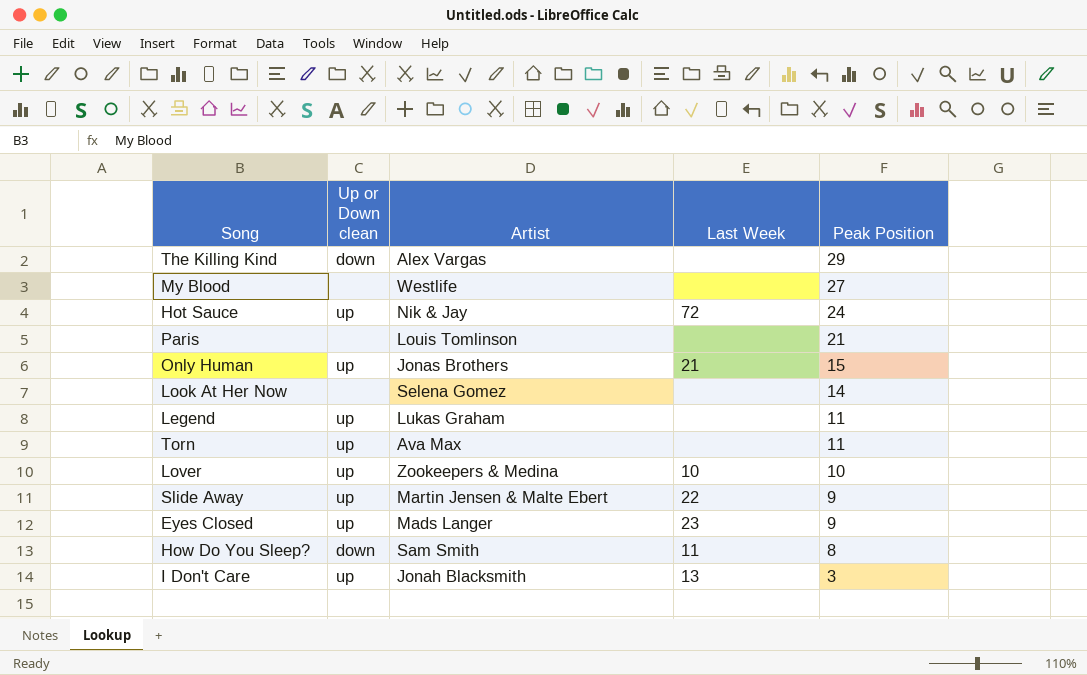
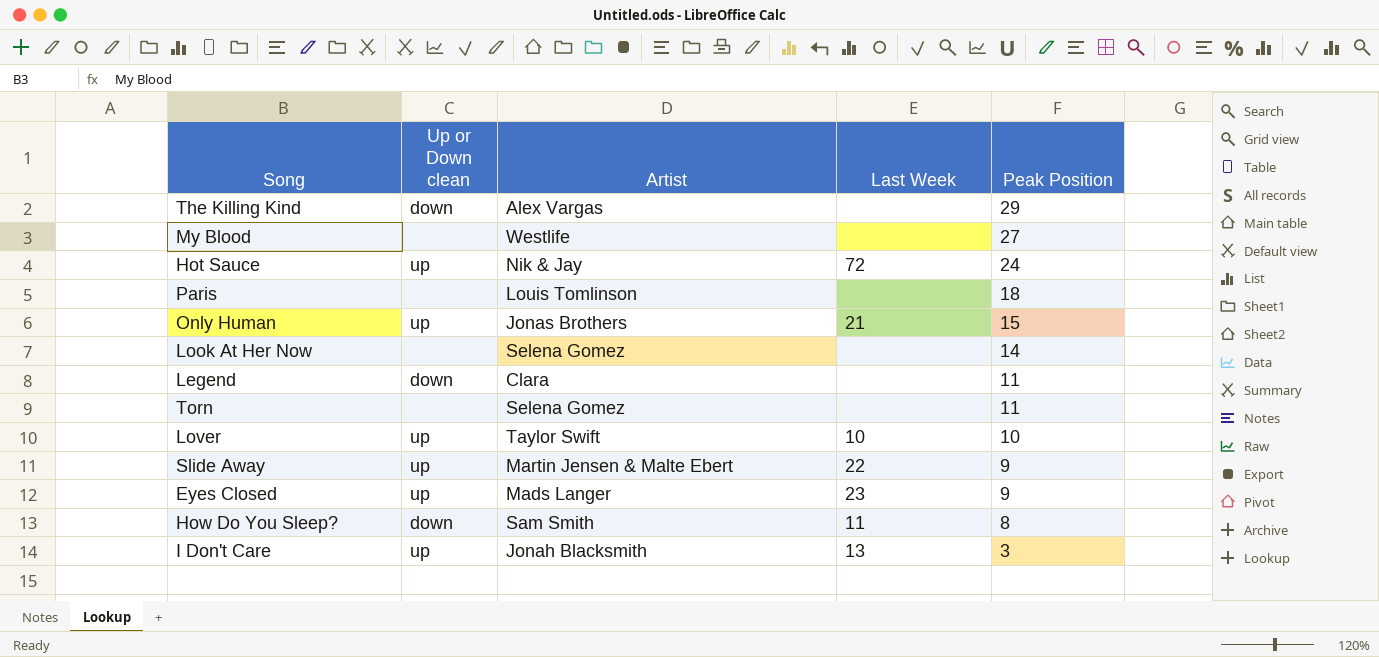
Paris | Peak Position: 21 -> 18
Legend | Up or Down clean: up -> down
Legend | Artist: Lukas Graham -> Clara
Torn | Up or Down clean: up -> none
Torn | Artist: Ava Max -> Selena Gomez
Lover | Artist: Zookeepers & Medina -> Taylor Swift

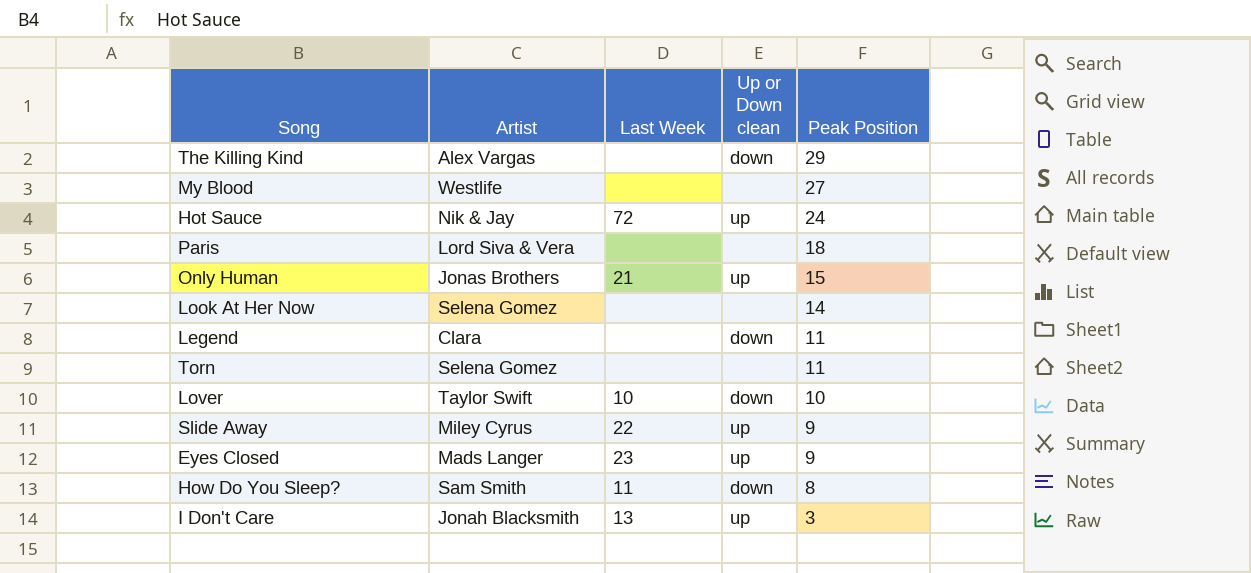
column Up or Down clean | position: 2 -> 4
Paris | Artist: Louis Tomlinson -> Lord Siva & Vera
Lover | Up or Down clean: up -> down
Slide Away | Artist: Martin Jensen & Malte Ebert -> Miley Cyrus

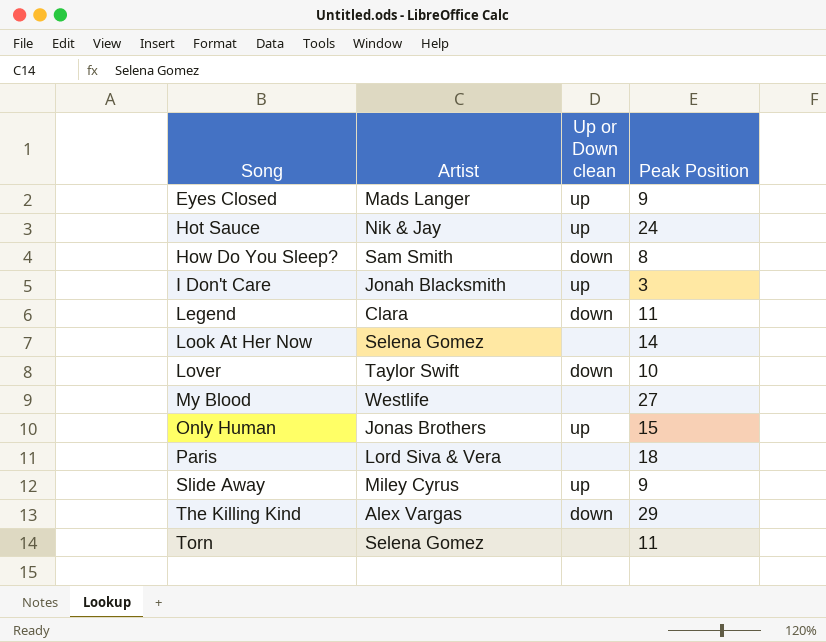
row order: Peak Position descending -> Song ascending
column Last Week | position: 3 -> none

